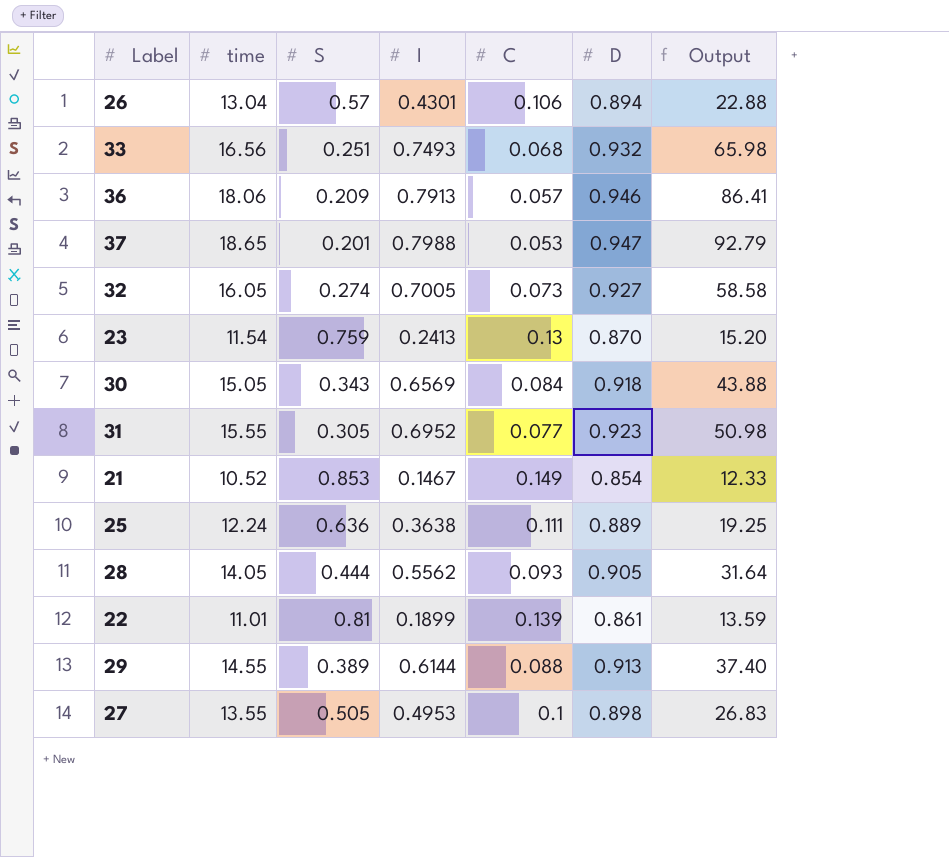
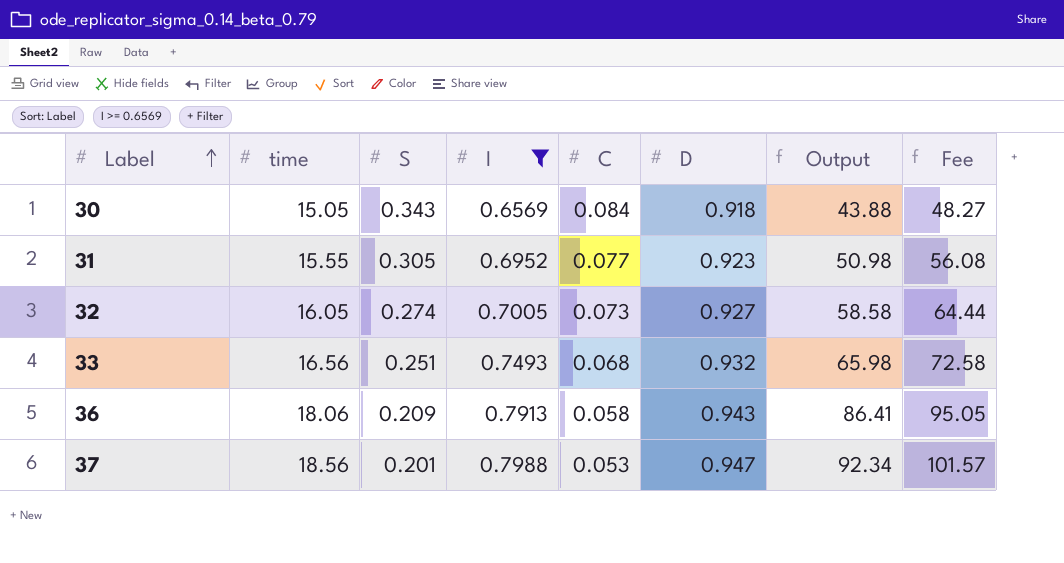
filter: none -> I >= 0.6569
row order: none -> Label ascending
column Fee | formula: none -> [Output] * 1.1
36 | C: 0.057 -> 0.058
36 | D: 0.946 -> 0.943
37 | time: 18.65 -> 18.56
37 | Output: 92.79 -> 92.34

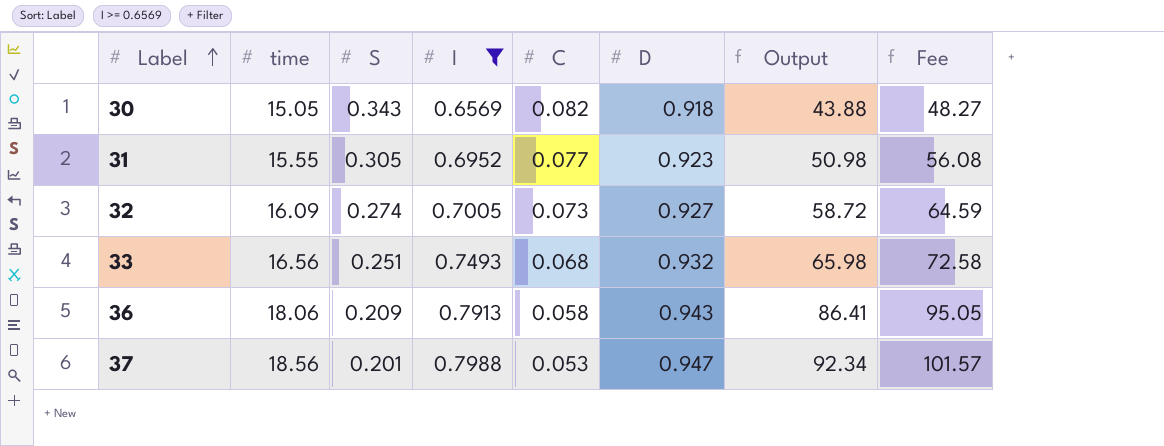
30 | C: 0.084 -> 0.082
32 | time: 16.05 -> 16.09
32 | Output: 58.58 -> 58.72
32 | Fee: 64.44 -> 64.59

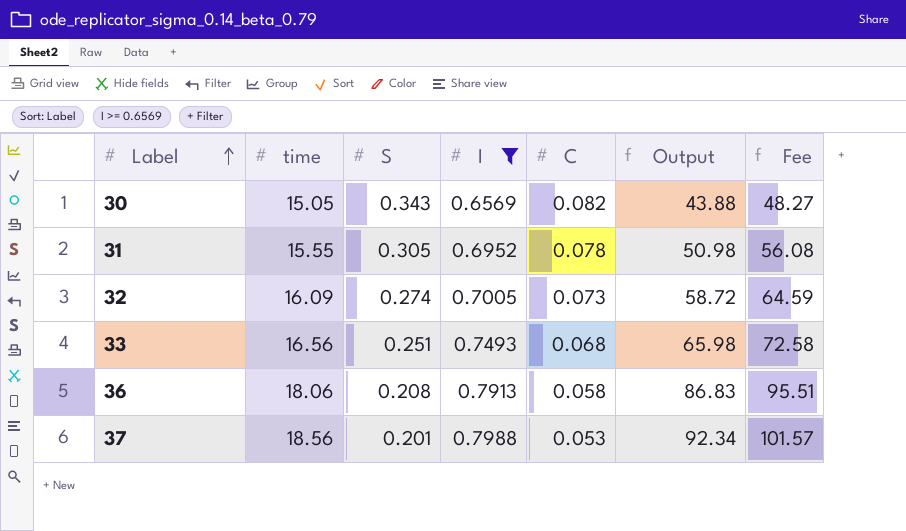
column D | position: 6 -> none
31 | C: 0.077 -> 0.078
36 | S: 0.209 -> 0.208
36 | Output: 86.41 -> 86.83
36 | Fee: 95.05 -> 95.51

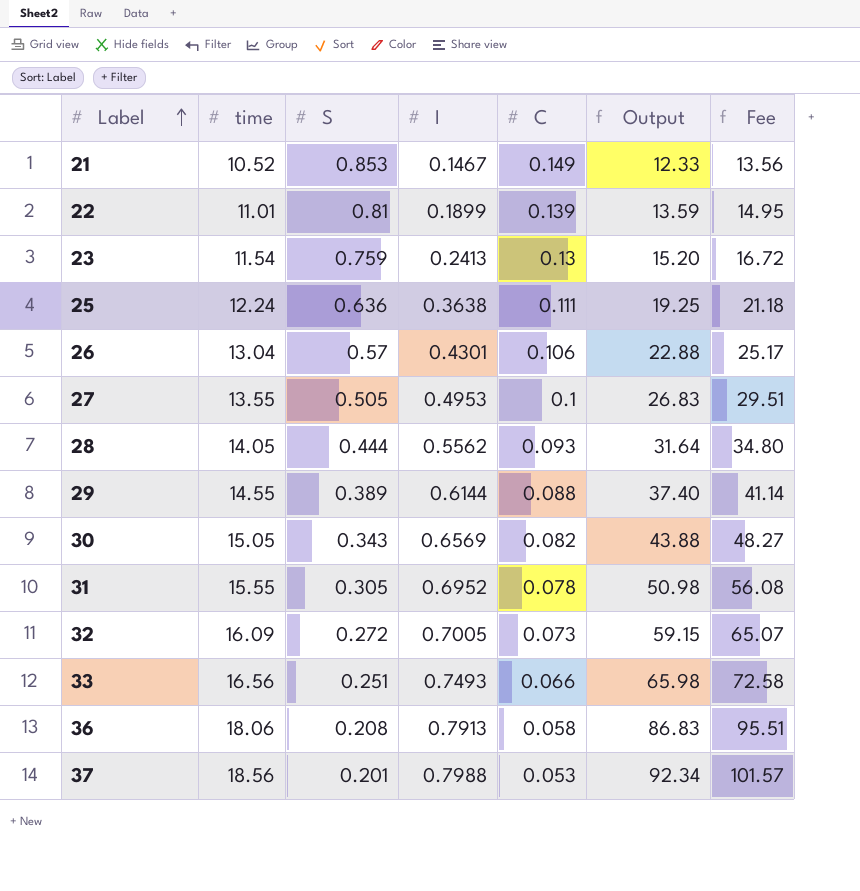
filter: I >= 0.6569 -> none
32 | S: 0.274 -> 0.272
32 | Output: 58.72 -> 59.15
32 | Fee: 64.59 -> 65.07
33 | C: 0.068 -> 0.066

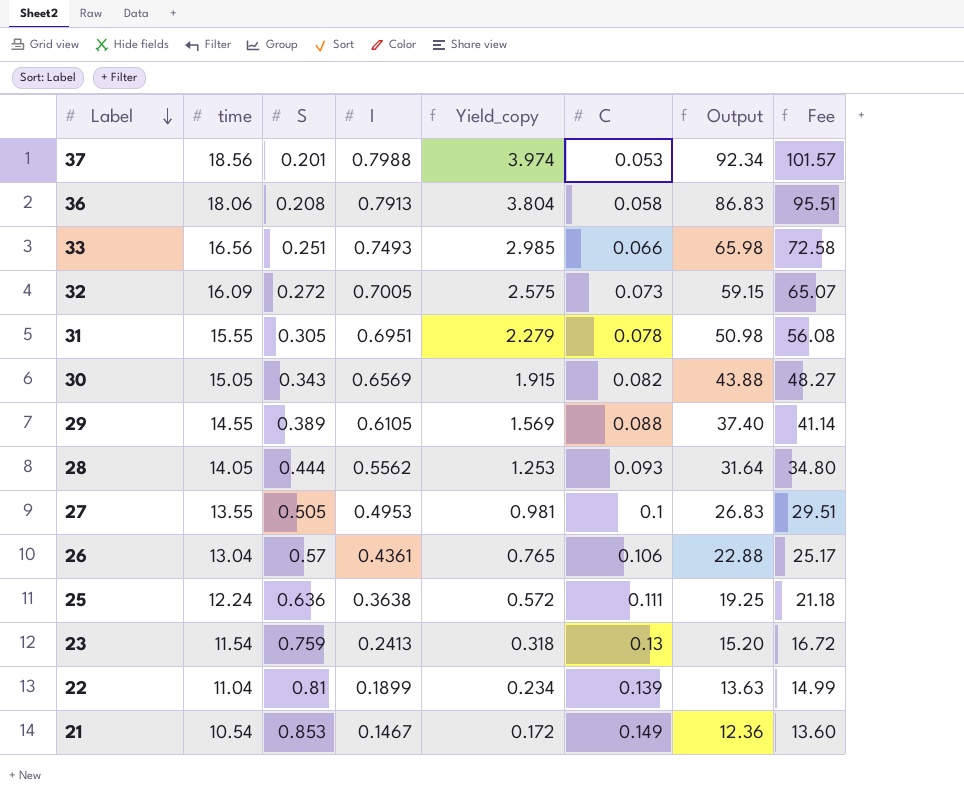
row order: Label ascending -> Label descending
column Yield_copy | formula: none -> [I] / [S]
31 | I: 0.6952 -> 0.6951
29 | I: 0.6144 -> 0.6105
26 | I: 0.4301 -> 0.4361
22 | time: 11.01 -> 11.04
22 | Output: 13.59 -> 13.63
22 | Fee: 14.95 -> 14.99
21 | time: 10.52 -> 10.54
21 | Output: 12.33 -> 12.36
21 | Fee: 13.56 -> 13.60

